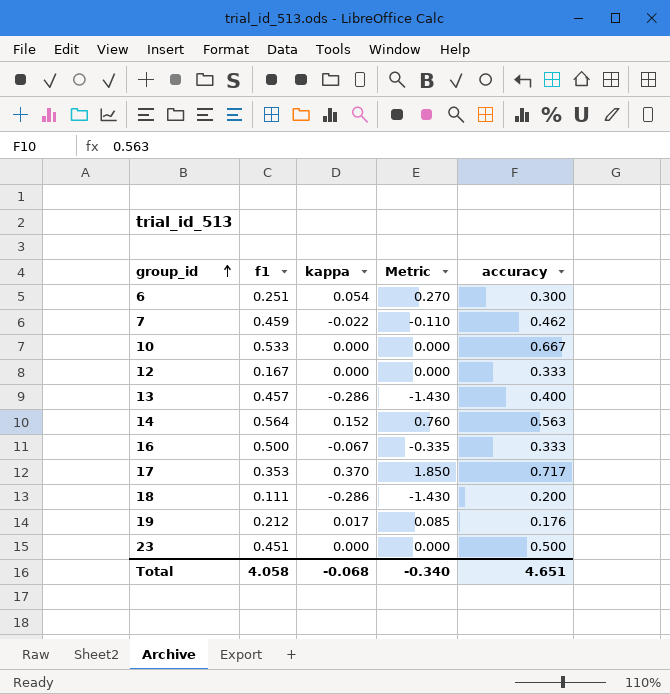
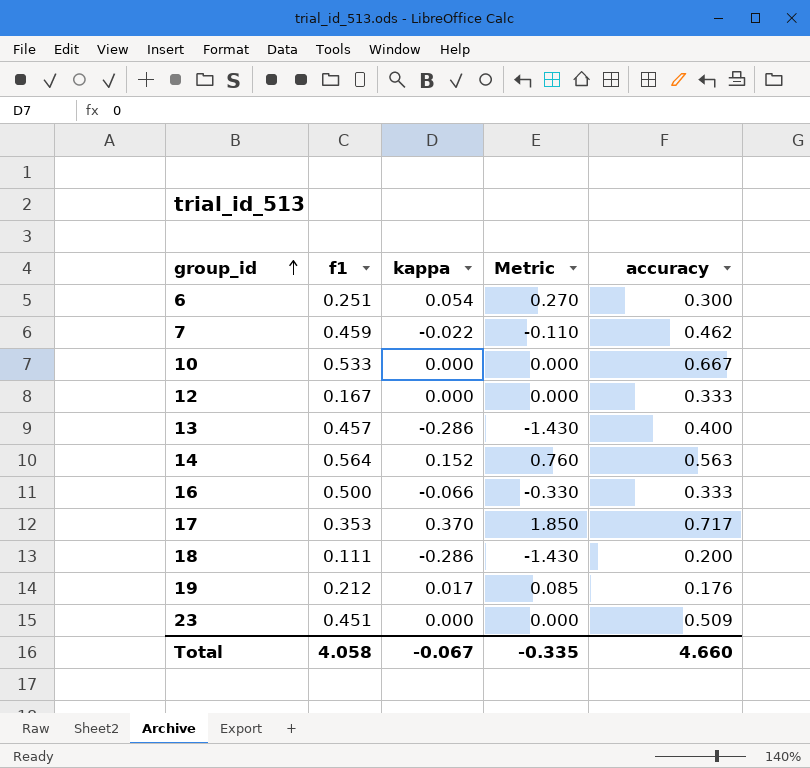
16 | kappa: -0.067 -> -0.066
16 | Metric: -0.335 -> -0.330
23 | accuracy: 0.500 -> 0.509
Total | kappa: -0.068 -> -0.067
Total | Metric: -0.340 -> -0.335
Total | accuracy: 4.651 -> 4.660

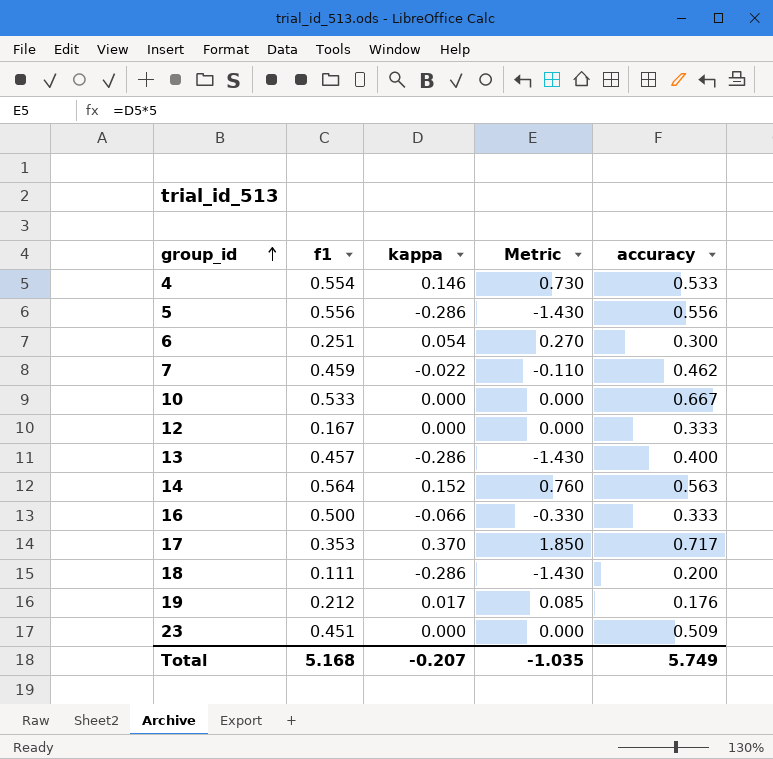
row 4: none -> 0.554 | 0.146 | 0.730 | 0.533
row 5: none -> 0.556 | -0.286 | -1.430 | 0.556
Total | f1: 4.058 -> 5.168
Total | kappa: -0.067 -> -0.207
Total | Metric: -0.335 -> -1.035
Total | accuracy: 4.660 -> 5.749

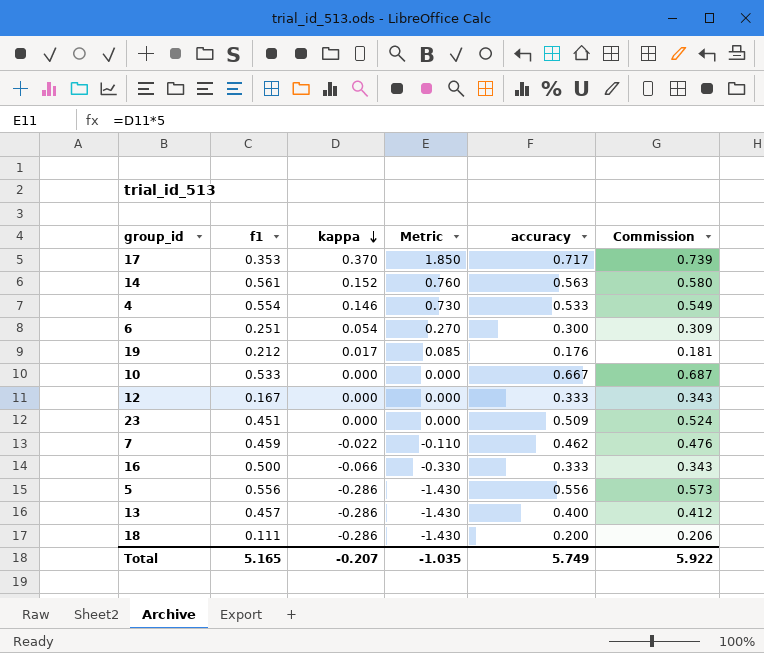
row order: group_id ascending -> kappa descending
column Commission | formula: none -> [accuracy] * 1.03
14 | f1: 0.564 -> 0.561
Total | f1: 5.168 -> 5.165

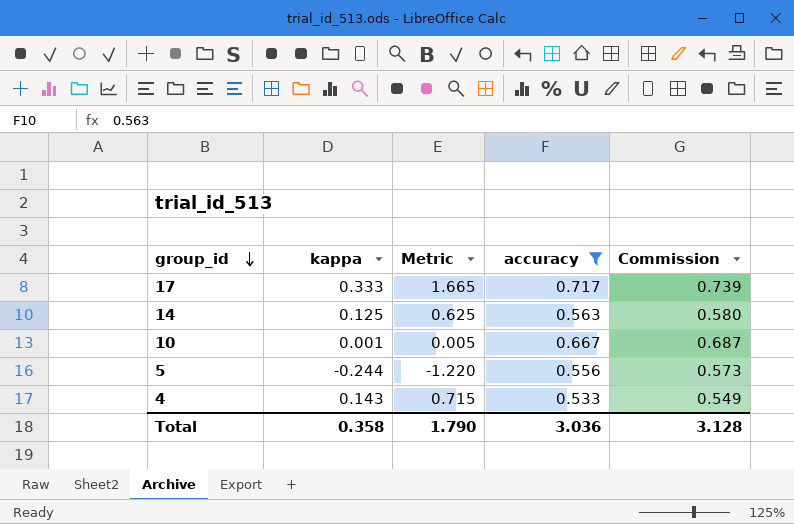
filter: none -> accuracy >= 0.533
row order: kappa descending -> group_id descending
column f1 | position: 2 -> none
17 | kappa: 0.370 -> 0.333
17 | Metric: 1.850 -> 1.665
14 | kappa: 0.152 -> 0.125
14 | Metric: 0.760 -> 0.625
10 | kappa: 0.000 -> 0.001
10 | Metric: 0.000 -> 0.005
5 | kappa: -0.286 -> -0.244
5 | Metric: -1.430 -> -1.220
4 | kappa: 0.146 -> 0.143
4 | Metric: 0.730 -> 0.715
Total | kappa: -0.207 -> 0.358
Total | Metric: -1.035 -> 1.790
Total | accuracy: 5.749 -> 3.036
Total | Commission: 5.922 -> 3.128

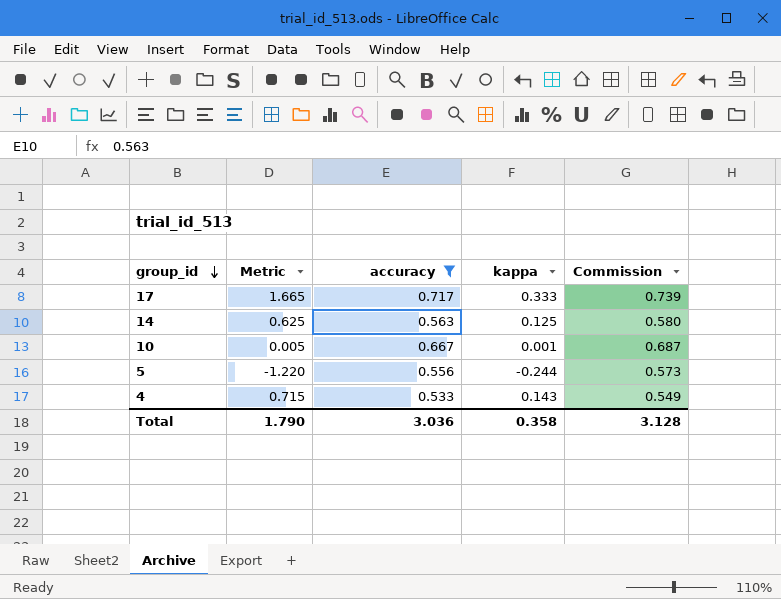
column kappa | position: 2 -> 4

